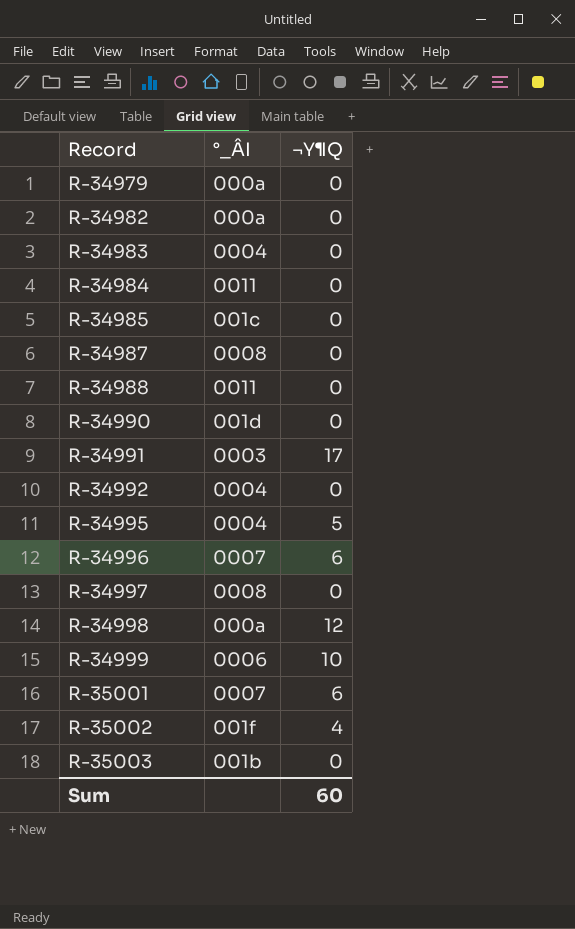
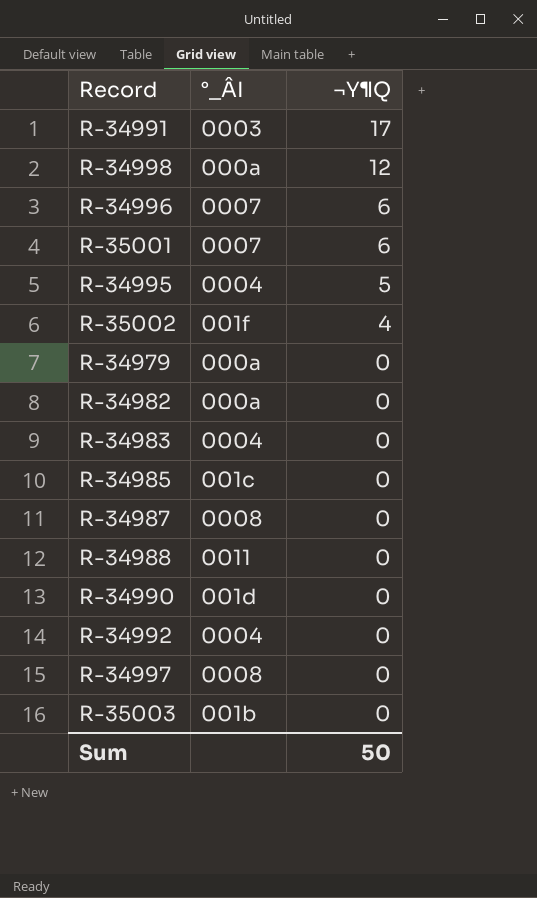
row order: Record ascending -> ¬Y¶Q descending
row R-34984: 0011 | 0 -> none
row R-34999: 0006 | 10 -> none
Sum | ¬Y¶Q: 60 -> 50

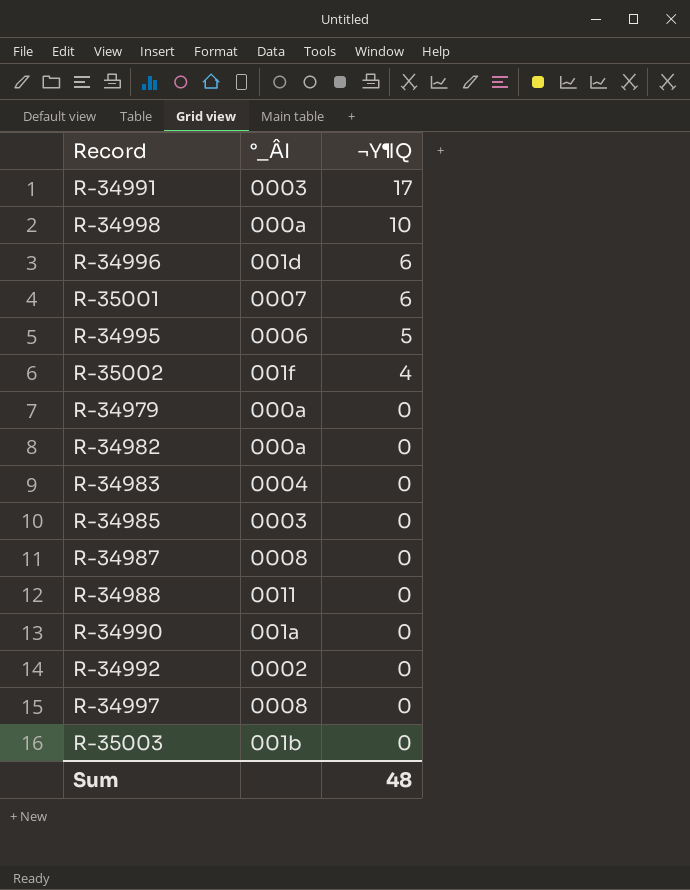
R-34998 | ¬Y¶Q: 12 -> 10
R-34996 | °_ÂI: 0007 -> 001d
R-34995 | °_ÂI: 0004 -> 0006
R-34985 | °_ÂI: 001c -> 0003
R-34990 | °_ÂI: 001d -> 001a
R-34992 | °_ÂI: 0004 -> 0002
Sum | ¬Y¶Q: 50 -> 48

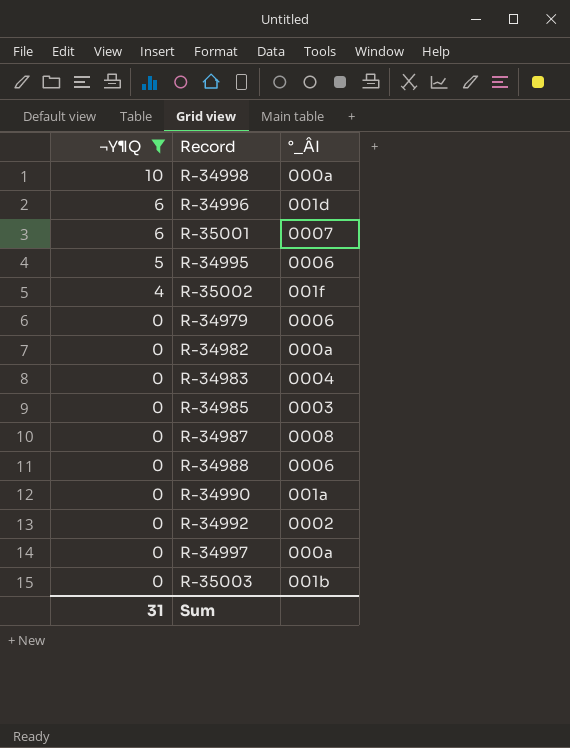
filter: none -> ¬Y¶Q != 17
column ¬Y¶Q | position: 3 -> 1
R-34979 | °_ÂI: 000a -> 0006
R-34988 | °_ÂI: 0011 -> 0006
R-34997 | °_ÂI: 0008 -> 000a
Sum | ¬Y¶Q: 48 -> 31

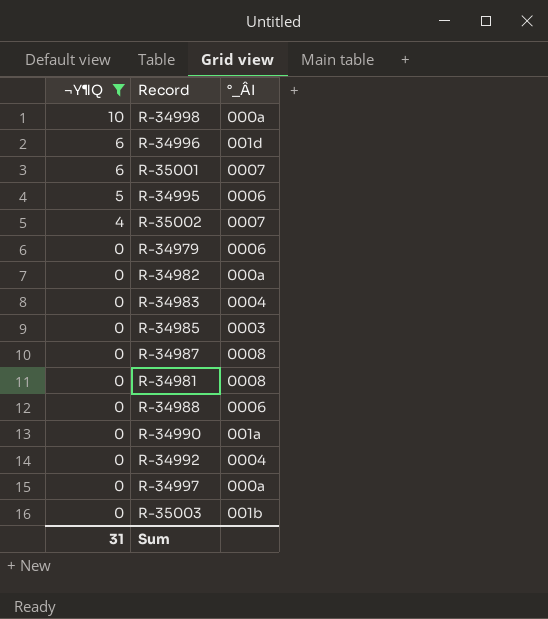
R-35002 | °_ÂI: 001f -> 0007
row R-34981: none -> 0 | 0008
R-34992 | °_ÂI: 0002 -> 0004

